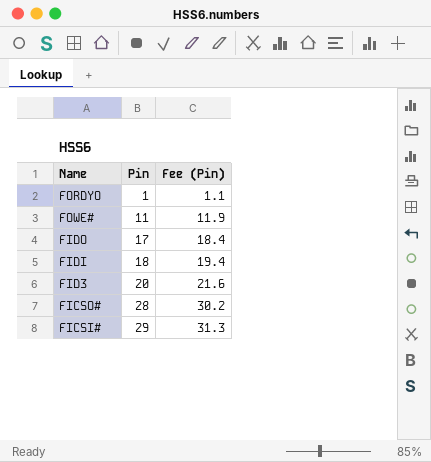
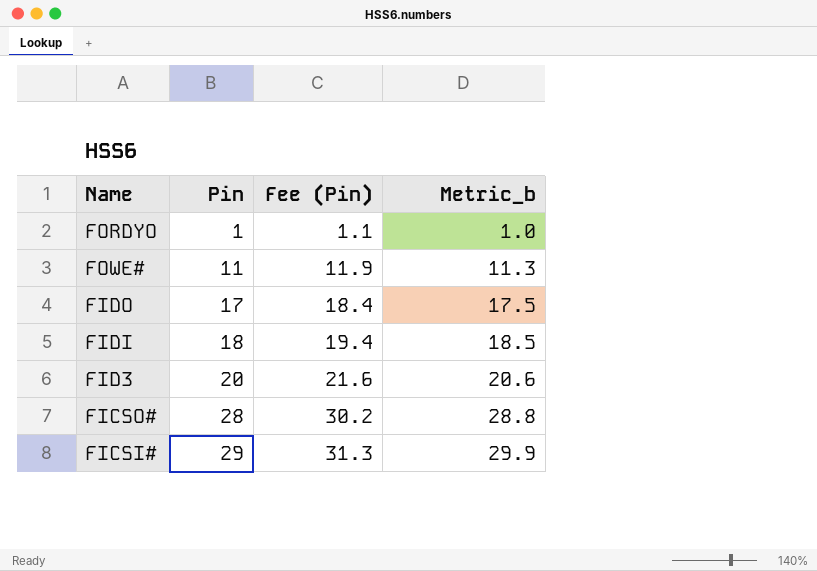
column Metric_b | formula: none -> [Pin] * 1.03

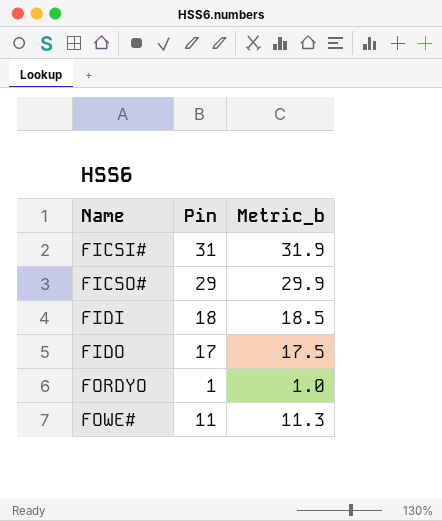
row order: Pin ascending -> Name ascending
column Fee (Pin) | formula: [Pin] * 1.08 -> none
row FID3: 20 | 21.6 | 20.6 -> none
FICSI# | Pin: 29 -> 31
FICSI# | Metric_b: 29.9 -> 31.9
FICSO# | Pin: 28 -> 29
FICSO# | Metric_b: 28.8 -> 29.9

